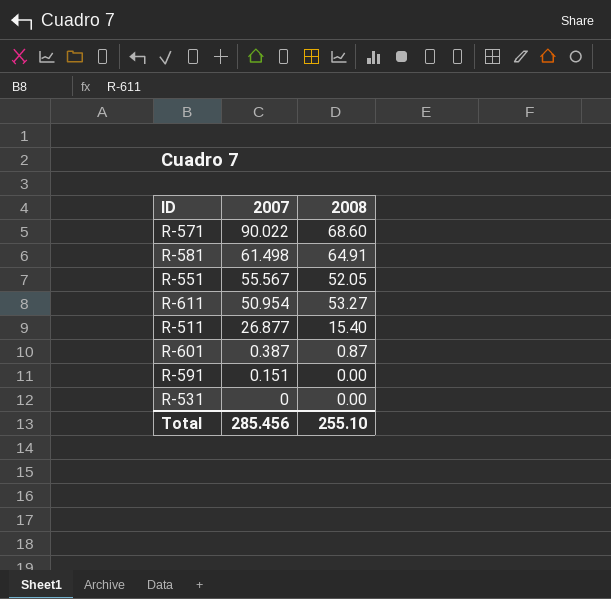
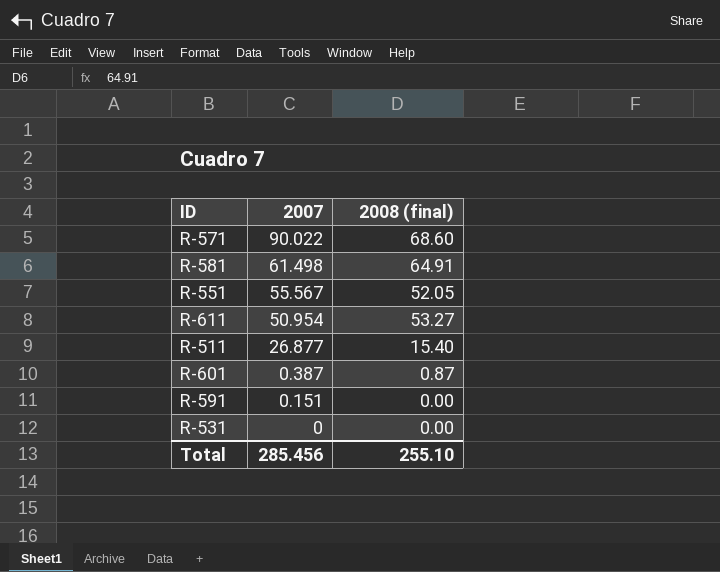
column name: 2008 -> 2008 (final)

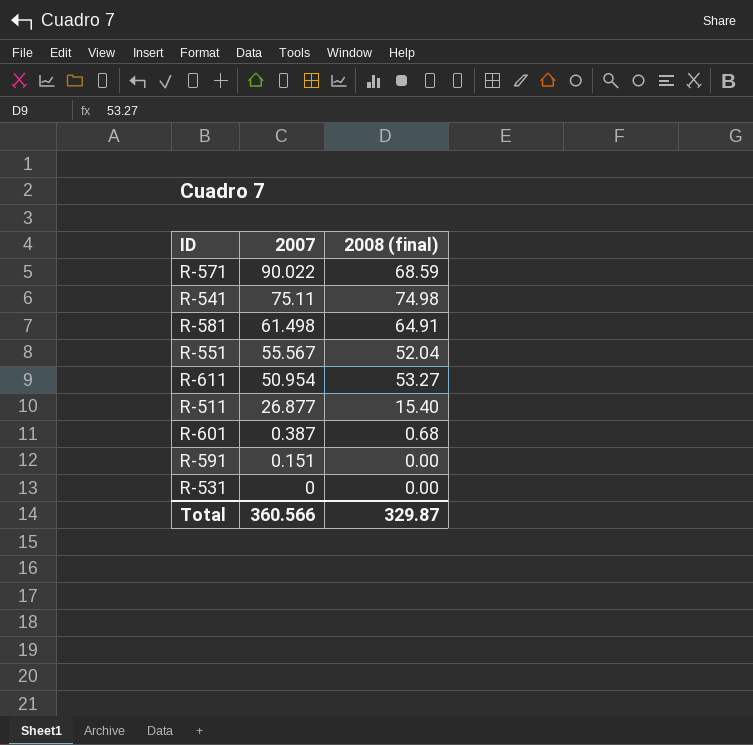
R-571 | 2008 (final): 68.60 -> 68.59
row R-541: none -> 75.11 | 74.98
R-551 | 2008 (final): 52.05 -> 52.04
R-601 | 2008 (final): 0.87 -> 0.68
Total | 2007: 285.456 -> 360.566
Total | 2008 (final): 255.10 -> 329.87

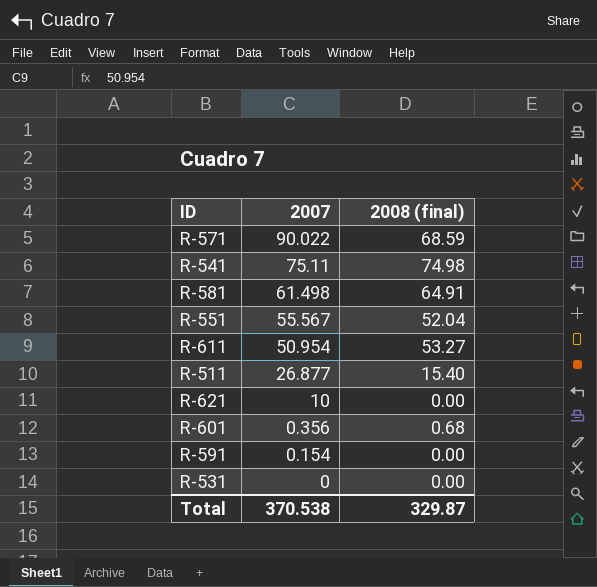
row R-621: none -> 10 | 0.00
R-601 | 2007: 0.387 -> 0.356
R-591 | 2007: 0.151 -> 0.154
Total | 2007: 360.566 -> 370.538

